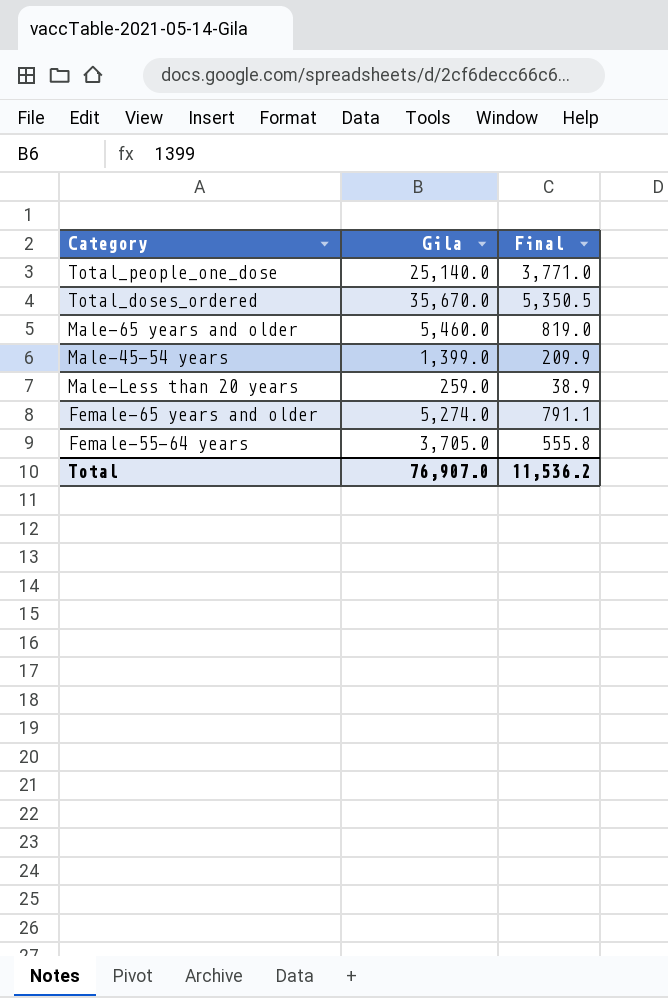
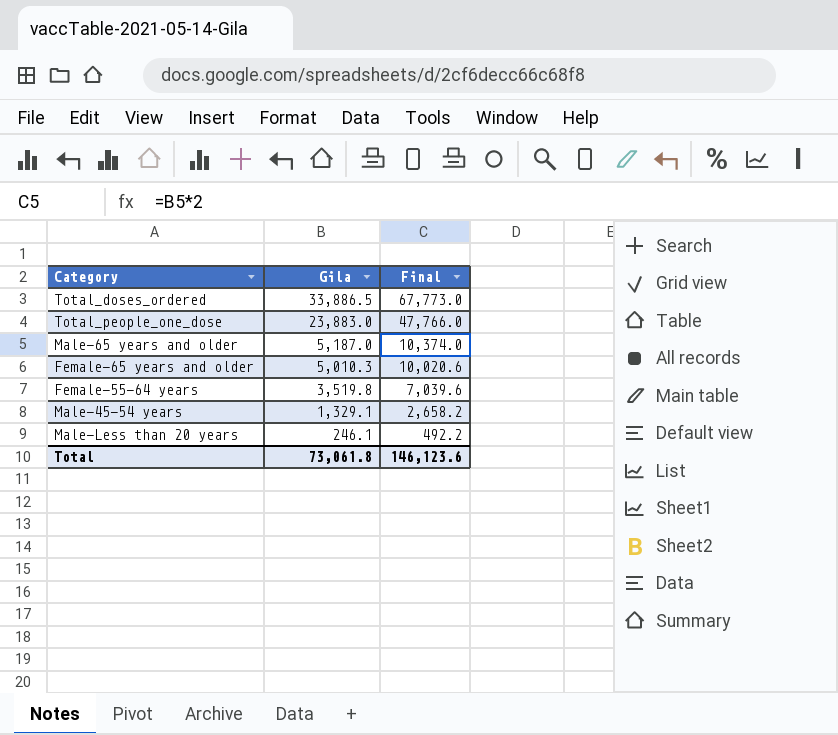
row order: none -> Gila descending
column Final | formula: [Gila] * 0.15 -> [Gila] * 2
Total_doses_ordered | Gila: 35,670.0 -> 33,886.5
Total_people_one_dose | Gila: 25,140.0 -> 23,883.0
Male-65 years and older | Gila: 5,460.0 -> 5,187.0
Female-65 years and older | Gila: 5,274.0 -> 5,010.3
Female-55-64 years | Gila: 3,705.0 -> 3,519.8
Male-45-54 years | Gila: 1,399.0 -> 1,329.1
Male-Less than 20 years | Gila: 259.0 -> 246.1
Total | Gila: 76,907.0 -> 73,061.8
Total | Final: 11,536.2 -> 146,123.6

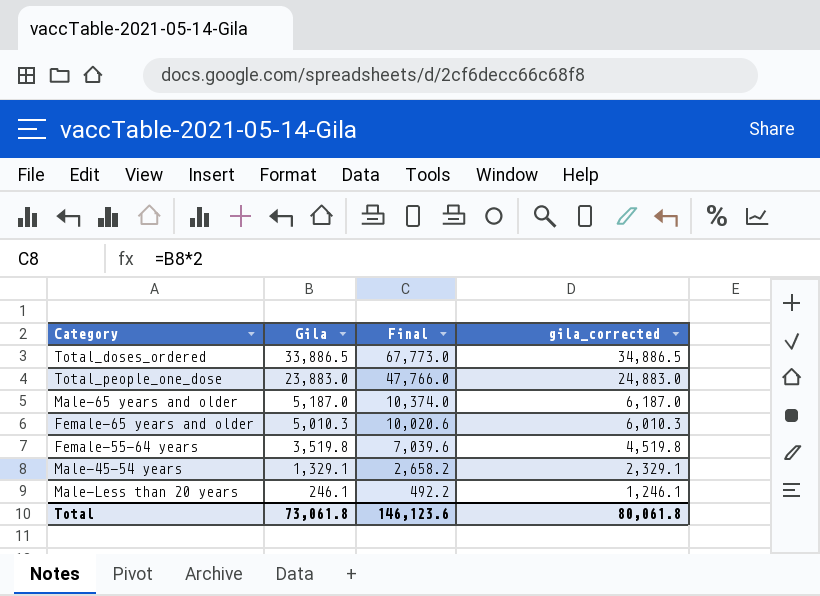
column gila_corrected | formula: none -> [Gila] + 1000

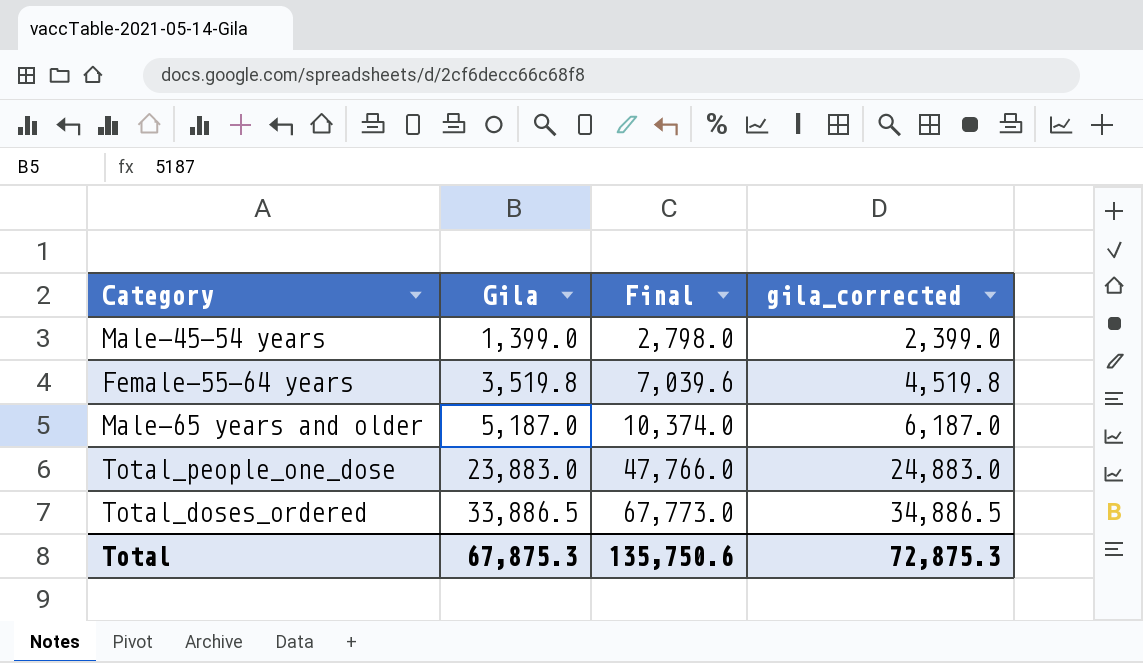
row order: Gila descending -> Gila ascending
row Female-65 years and older: 5,010.3 | 10,020.6 | 6,010.3 -> none
row Male-Less than 20 years: 246.1 | 492.2 | 1,246.1 -> none
Male-45-54 years | Gila: 1,329.1 -> 1,399.0
Male-45-54 years | Final: 2,658.2 -> 2,798.0
Male-45-54 years | gila_corrected: 2,329.1 -> 2,399.0
Total | Gila: 73,061.8 -> 67,875.3
Total | Final: 146,123.6 -> 135,750.6
Total | gila_corrected: 80,061.8 -> 72,875.3

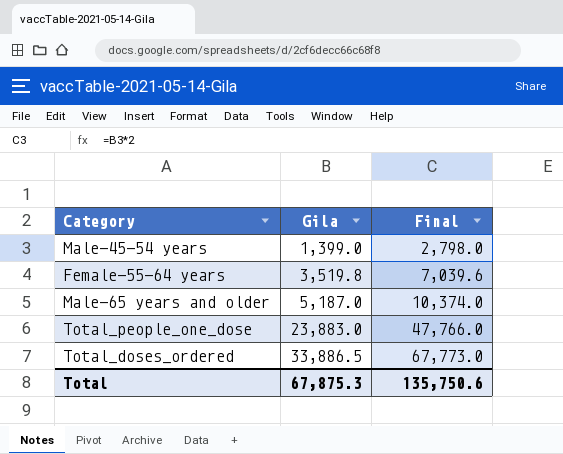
column gila_corrected | formula: [Gila] + 1000 -> none

